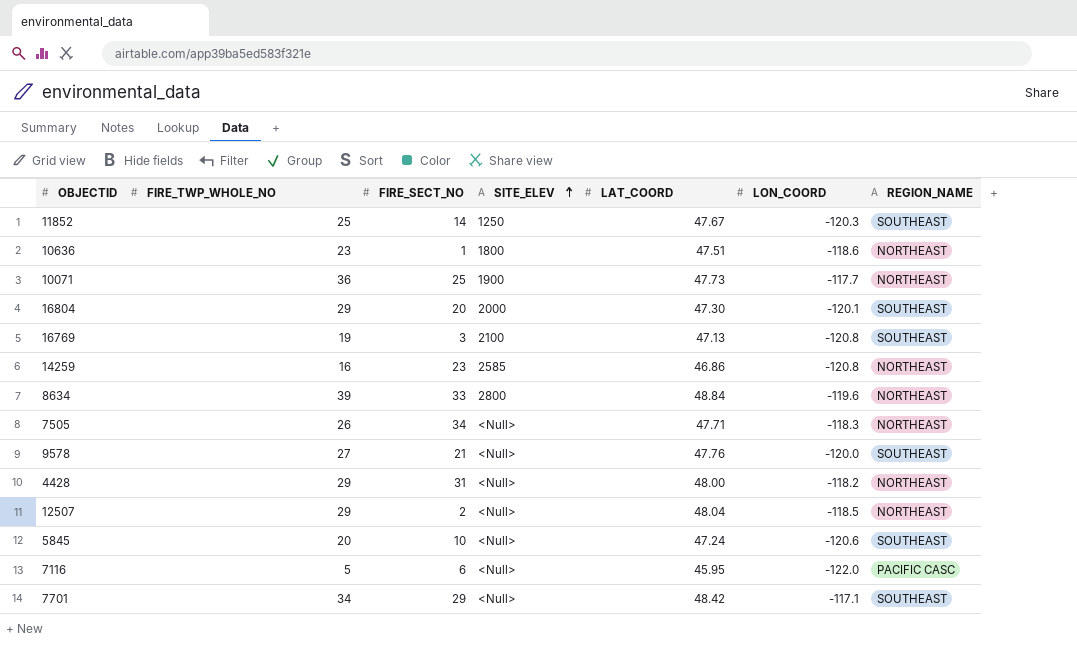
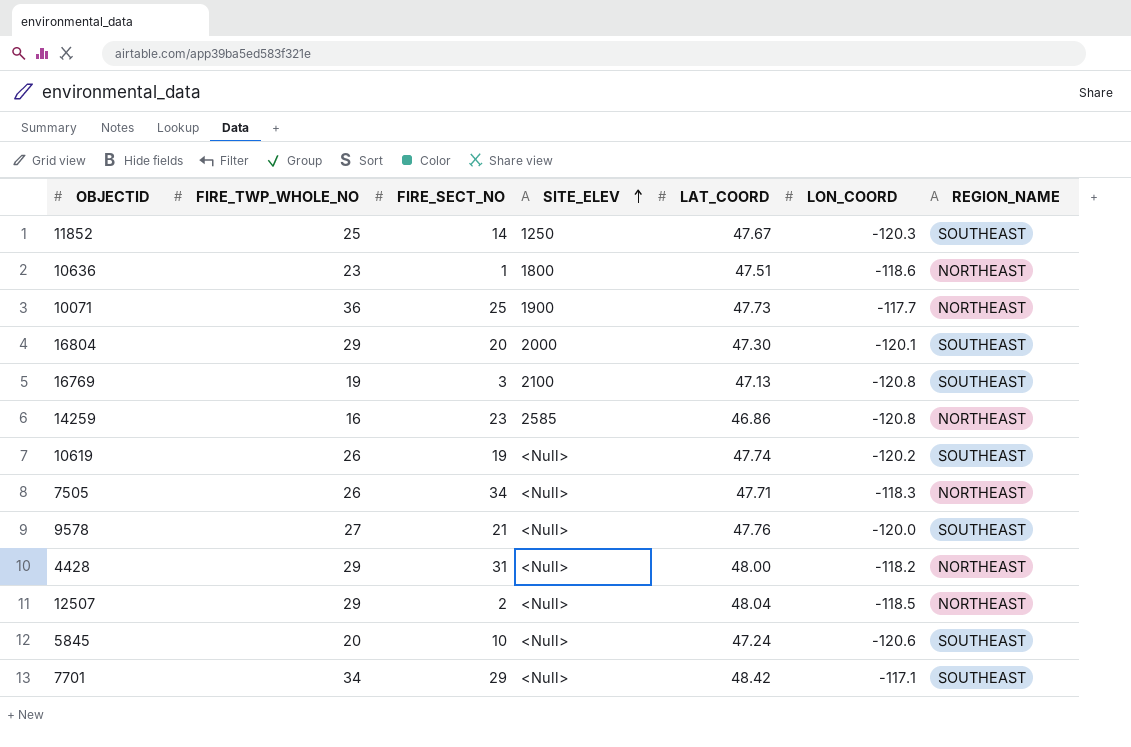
row 8634: 39 | 33 | 2800 | 48.84 | -119.6 | NORTHEAST -> none
row 7116: 5 | 6 | <Null> | 45.95 | -122.0 | PACIFIC CASC -> none
row 10619: none -> 26 | 19 | <Null> | 47.74 | -120.2 | SOUTHEAST

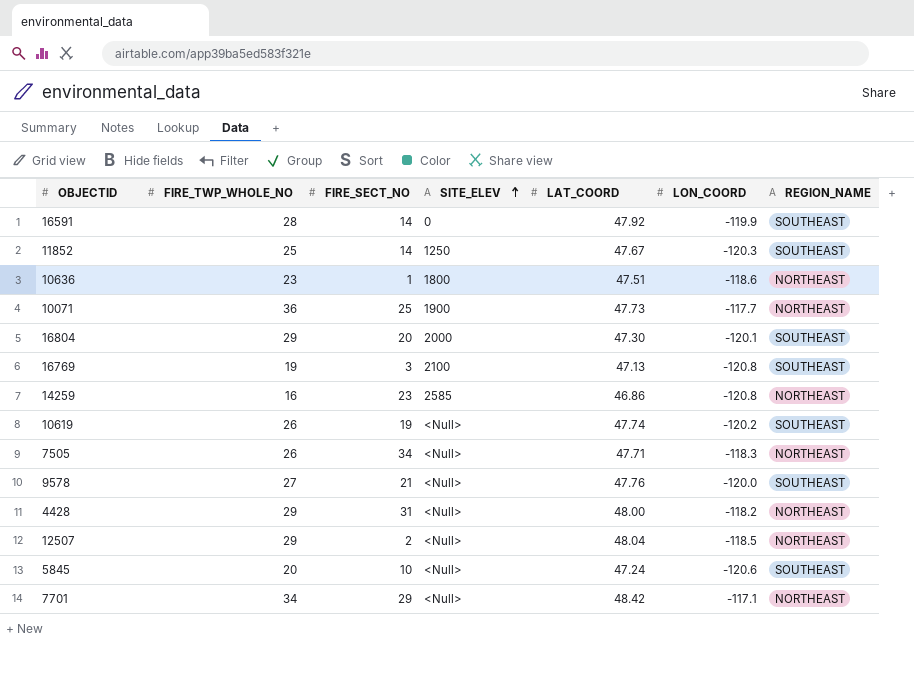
row 16591: none -> 28 | 14 | 0 | 47.92 | -119.9 | SOUTHEAST
7701 | REGION_NAME: SOUTHEAST -> NORTHEAST

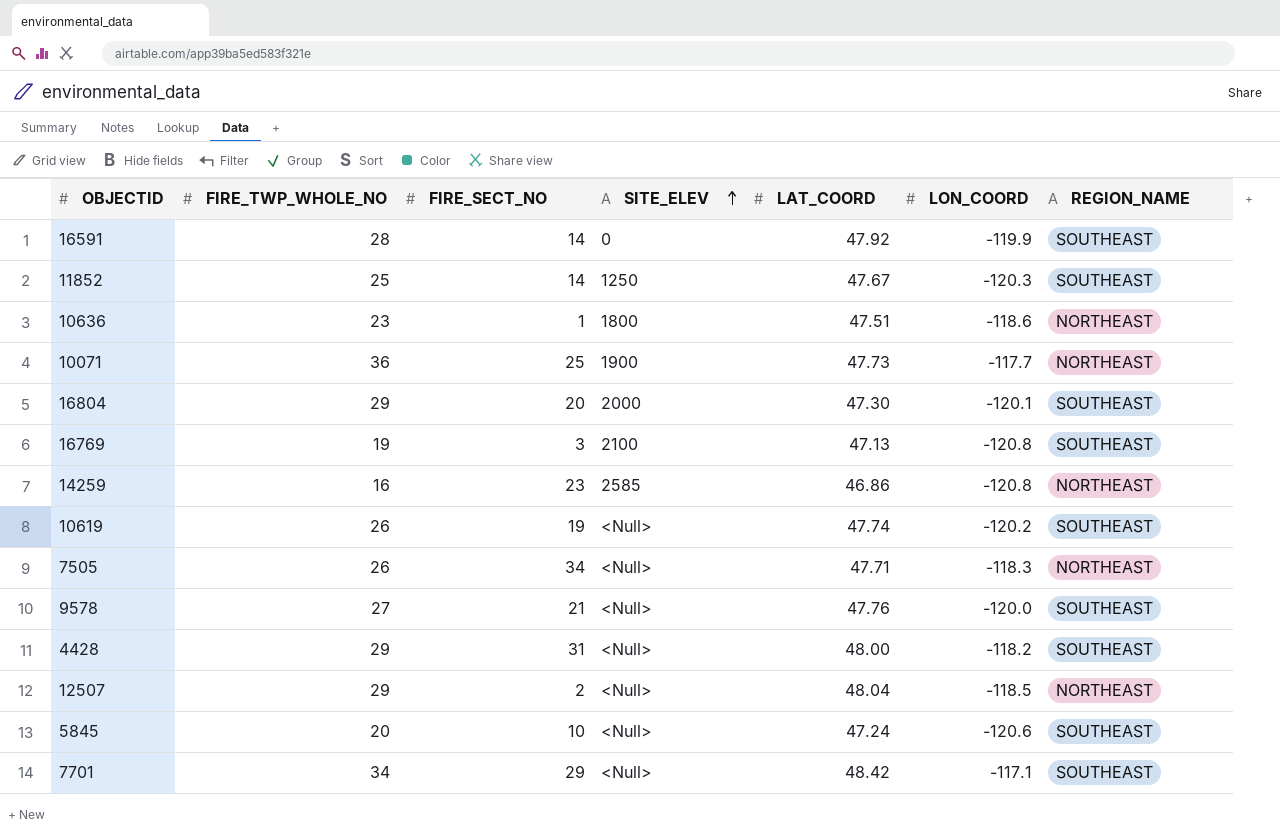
4428 | REGION_NAME: NORTHEAST -> SOUTHEAST
7701 | REGION_NAME: NORTHEAST -> SOUTHEAST

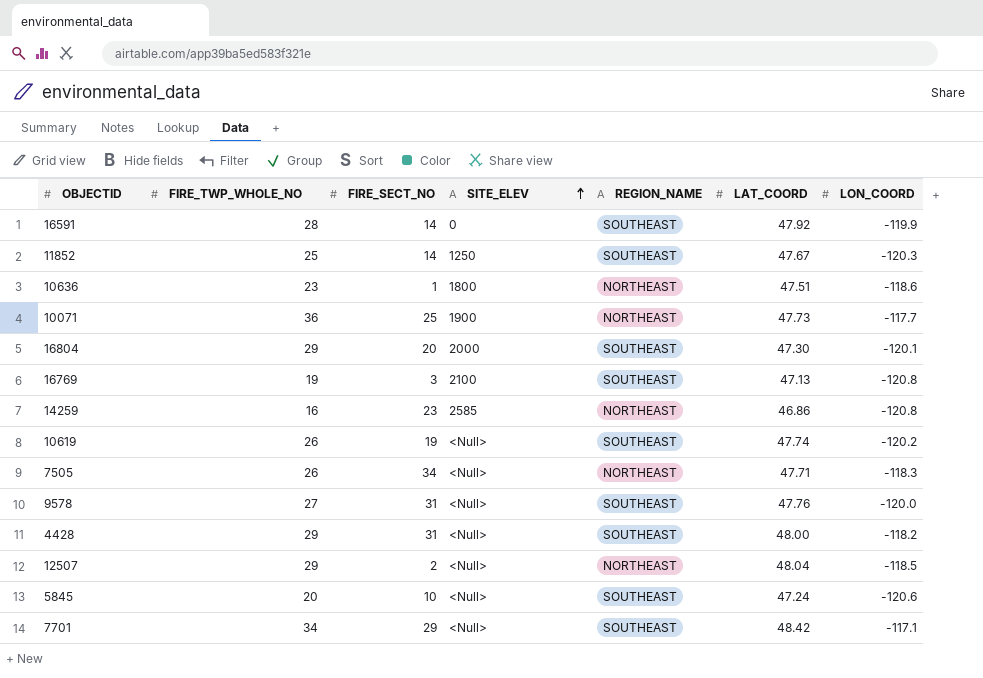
column REGION_NAME | position: 7 -> 5
9578 | FIRE_SECT_NO: 21 -> 31

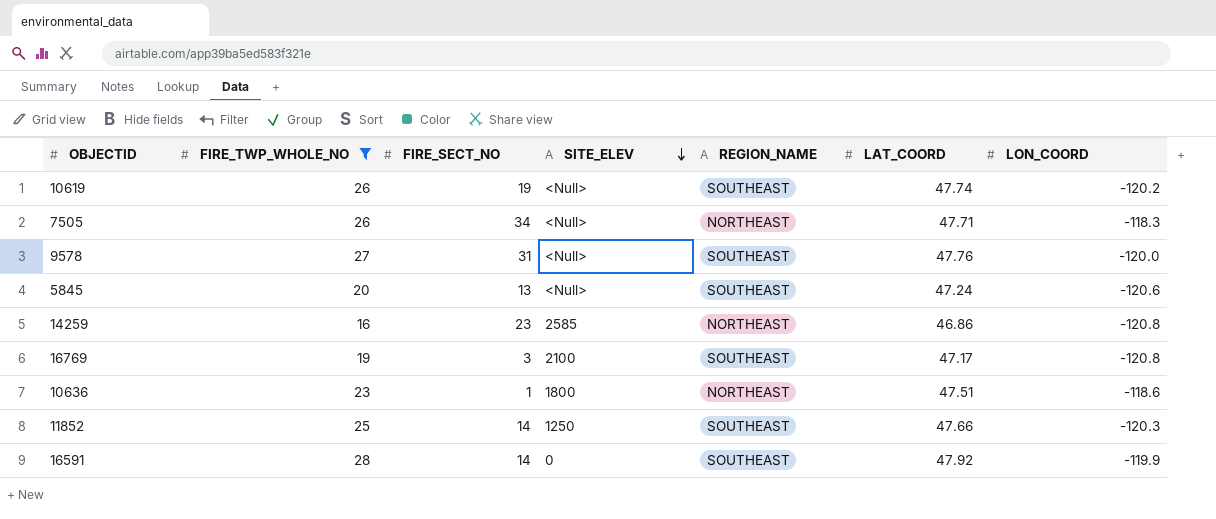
filter: none -> FIRE_TWP_WHOLE_NO <= 28
row order: SITE_ELEV ascending -> SITE_ELEV descending
5845 | FIRE_SECT_NO: 10 -> 13
16769 | LAT_COORD: 47.13 -> 47.17
11852 | LAT_COORD: 47.67 -> 47.66

